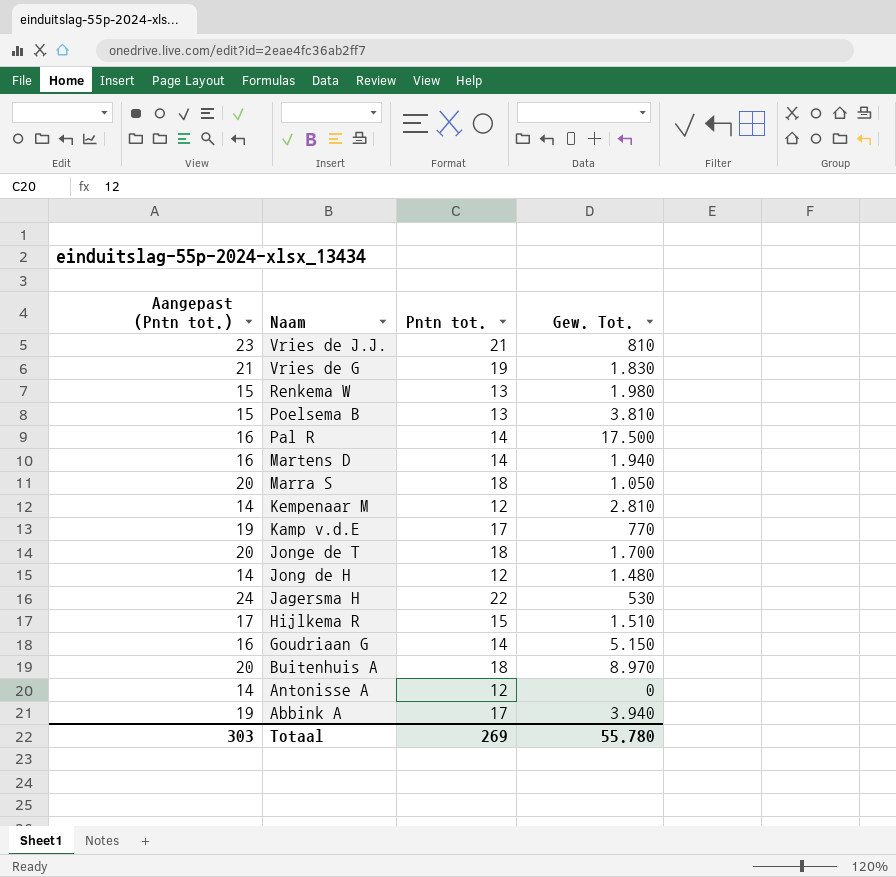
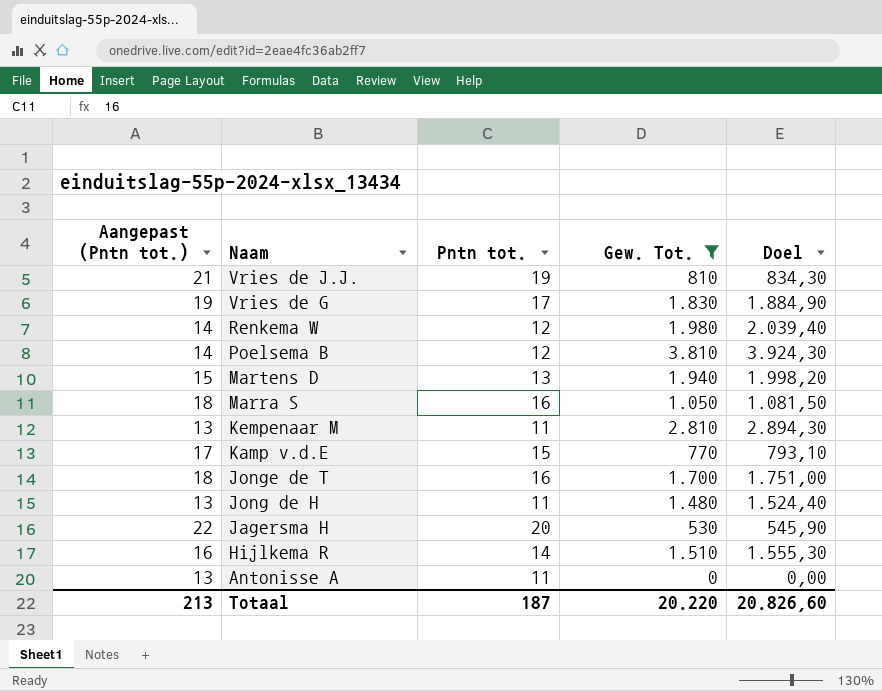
filter: none -> Gew. Tot. <= 3.810
column Doel | formula: none -> [Gew. Tot.] * 1,03
Vries de J.J. | Aangepast (Pntn tot.): 23 -> 21
Vries de J.J. | Pntn tot.: 21 -> 19
Vries de G | Aangepast (Pntn tot.): 21 -> 19
Vries de G | Pntn tot.: 19 -> 17
Renkema W | Aangepast (Pntn tot.): 15 -> 14
Renkema W | Pntn tot.: 13 -> 12
Poelsema B | Aangepast (Pntn tot.): 15 -> 14
Poelsema B | Pntn tot.: 13 -> 12
Martens D | Aangepast (Pntn tot.): 16 -> 15
Martens D | Pntn tot.: 14 -> 13
Marra S | Aangepast (Pntn tot.): 20 -> 18
Marra S | Pntn tot.: 18 -> 16
Kempenaar M | Aangepast (Pntn tot.): 14 -> 13
Kempenaar M | Pntn tot.: 12 -> 11
Kamp v.d.E | Aangepast (Pntn tot.): 19 -> 17
Kamp v.d.E | Pntn tot.: 17 -> 15
Jonge de T | Aangepast (Pntn tot.): 20 -> 18
Jonge de T | Pntn tot.: 18 -> 16
Jong de H | Aangepast (Pntn tot.): 14 -> 13
Jong de H | Pntn tot.: 12 -> 11
Jagersma H | Aangepast (Pntn tot.): 24 -> 22
Jagersma H | Pntn tot.: 22 -> 20
Hijlkema R | Aangepast (Pntn tot.): 17 -> 16
Hijlkema R | Pntn tot.: 15 -> 14
Antonisse A | Aangepast (Pntn tot.): 14 -> 13
Antonisse A | Pntn tot.: 12 -> 11
Totaal | Aangepast (Pntn tot.): 303 -> 213
Totaal | Pntn tot.: 269 -> 187
Totaal | Gew. Tot.: 55.780 -> 20.220

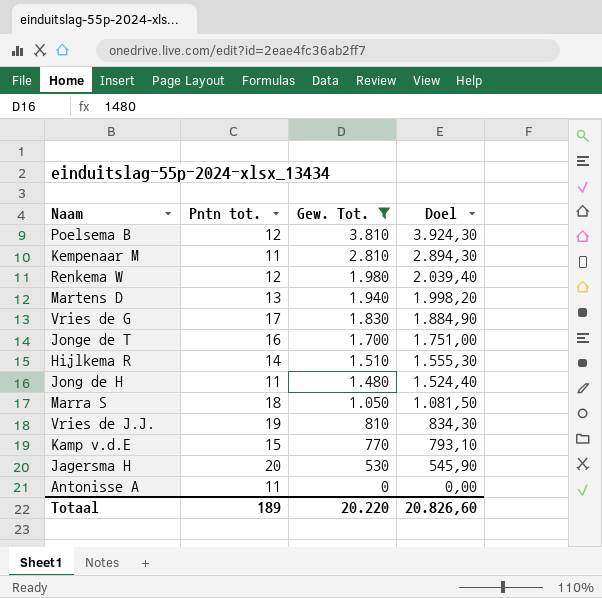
row order: Naam descending -> Gew. Tot. descending
column Aangepast (Pntn tot.) | formula: [Pntn tot.] + 2 -> none
Marra S | Pntn tot.: 16 -> 18
Totaal | Pntn tot.: 187 -> 189

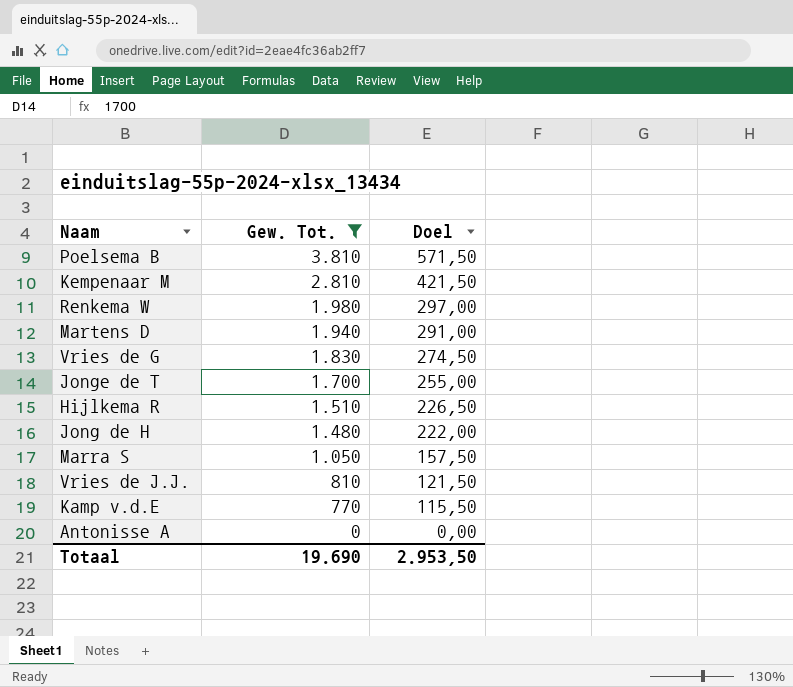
column Pntn tot. | position: 2 -> none
column Doel | formula: [Gew. Tot.] * 1,03 -> [Gew. Tot.] * 0,15
row Jagersma H: 20 | 530 | 545,90 -> none
Totaal | Gew. Tot.: 20.220 -> 19.690
Totaal | Doel: 20.826,60 -> 2.953,50

